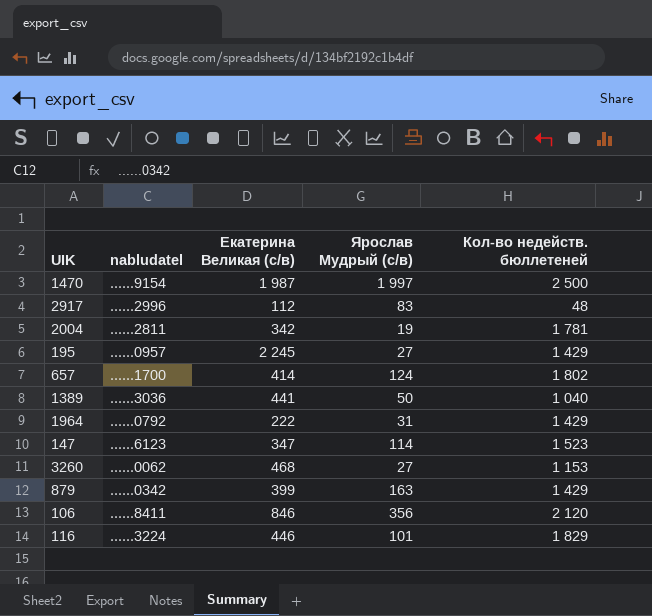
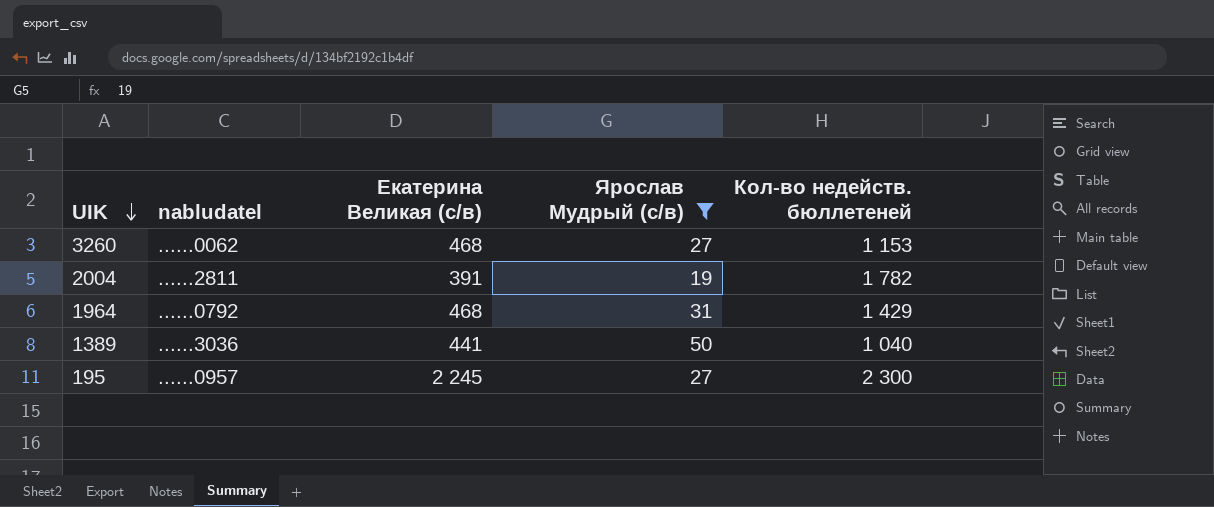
filter: none -> Ярослав Мудрый (с/в) <= 50
row order: none -> UIK descending
2004 | Екатерина Великая (с/в): 342 -> 391
2004 | Кол-во недейств. бюллетеней: 1 781 -> 1 782
1964 | Екатерина Великая (с/в): 222 -> 468
195 | Кол-во недейств. бюллетеней: 1 429 -> 2 300

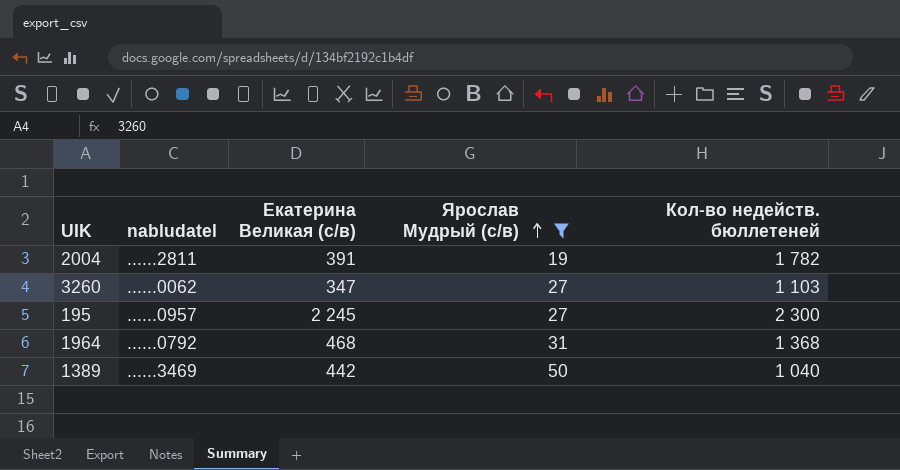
row order: UIK descending -> Ярослав Мудрый (с/в) ascending
3260 | Екатерина Великая (с/в): 468 -> 347
3260 | Кол-во недейств. бюллетеней: 1 153 -> 1 103
1964 | Кол-во недейств. бюллетеней: 1 429 -> 1 368
1389 | nabludatel: ......3036 -> ......3469
1389 | Екатерина Великая (с/в): 441 -> 442

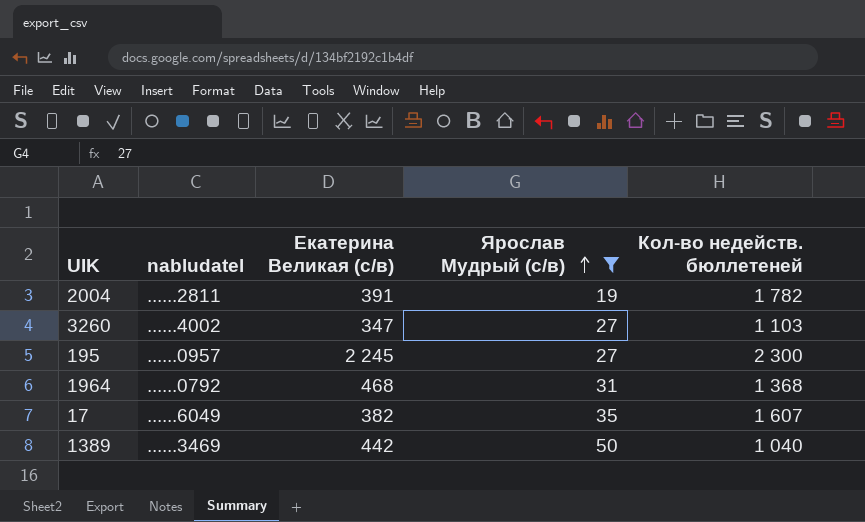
3260 | nabludatel: ......0062 -> ......4002
row 17: none -> ......6049 | 382 | 35 | 1 607

